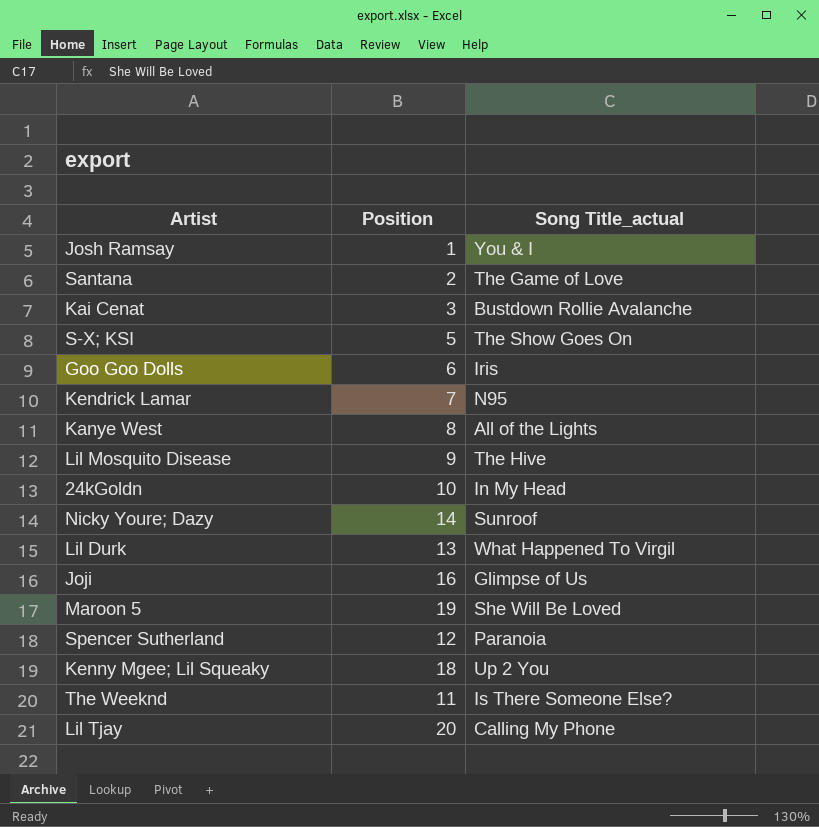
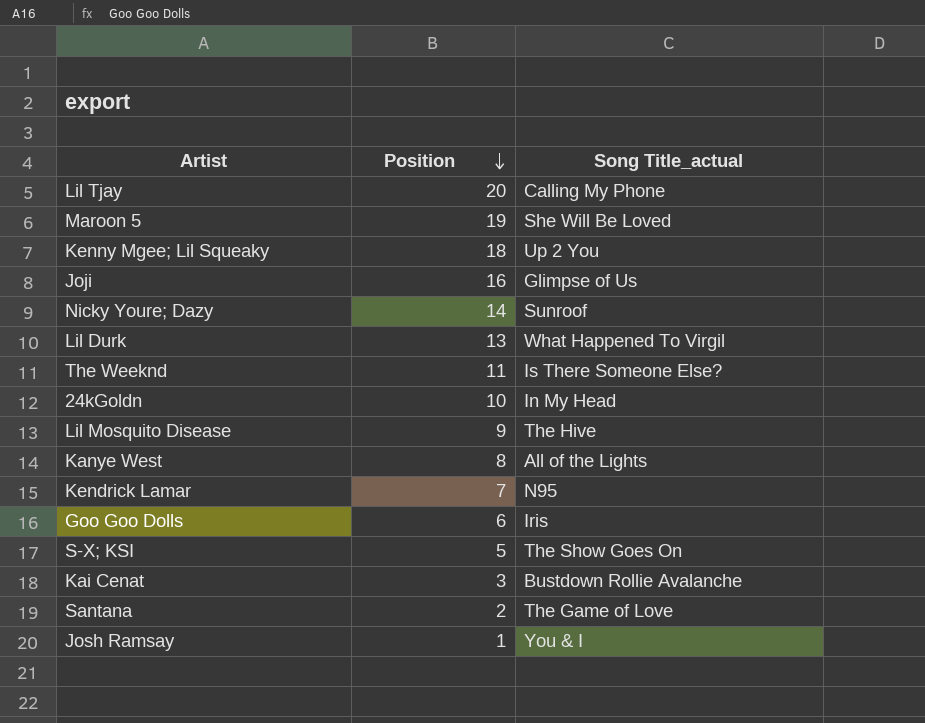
row order: none -> Position descending
row Spencer Sutherland: 12 | Paranoia -> none

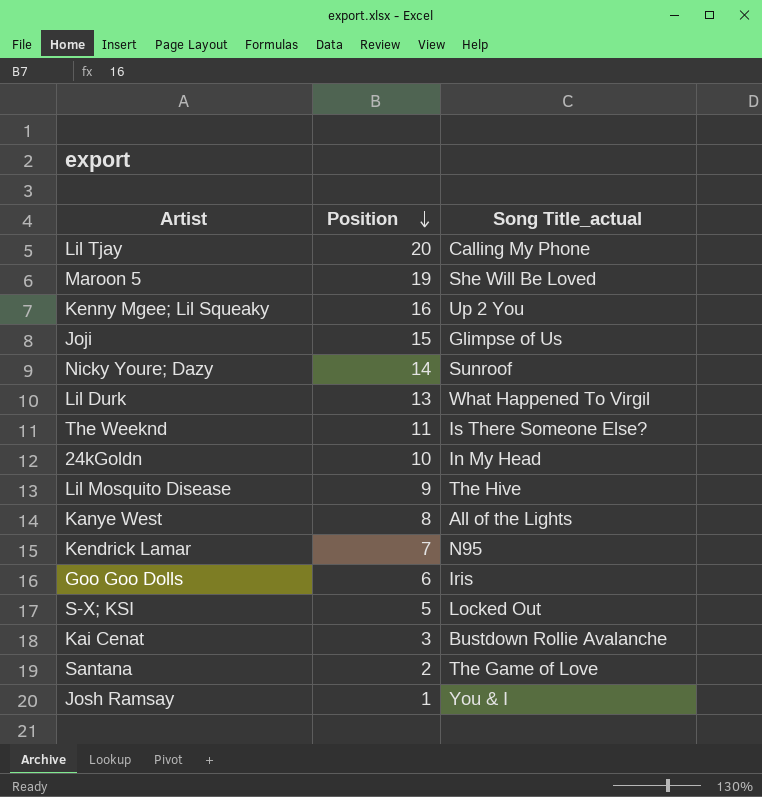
Kenny Mgee; Lil Squeaky | Position: 18 -> 16
Joji | Position: 16 -> 15
S-X; KSI | Song Title_actual: The Show Goes On -> Locked Out

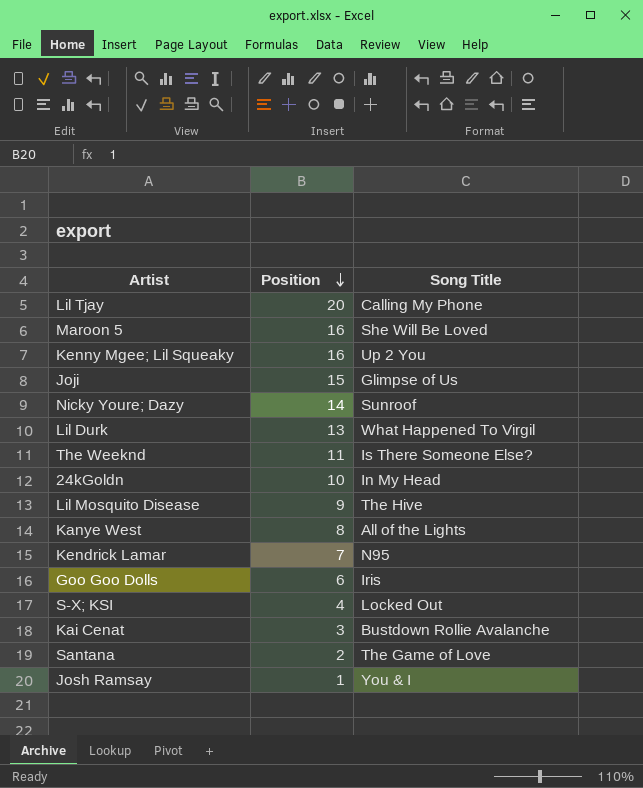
column name: Song Title_actual -> Song Title
Maroon 5 | Position: 19 -> 16
S-X; KSI | Position: 5 -> 4

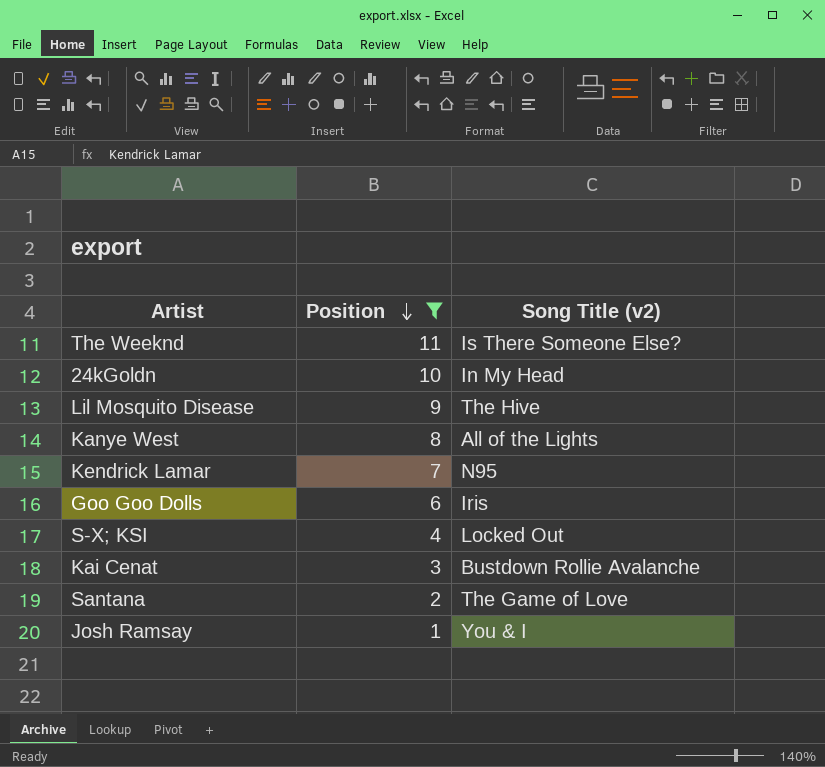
filter: none -> Position <= 11
column name: Song Title -> Song Title (v2)

